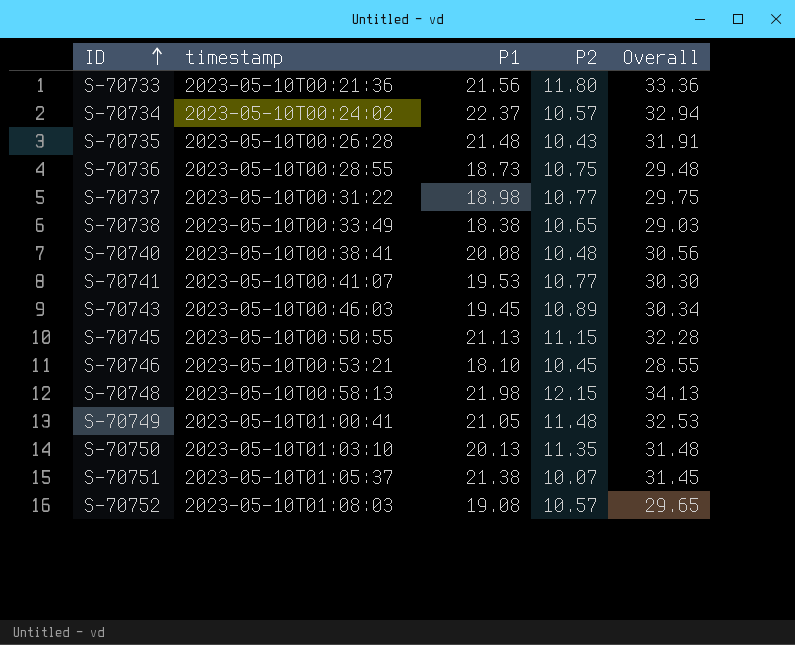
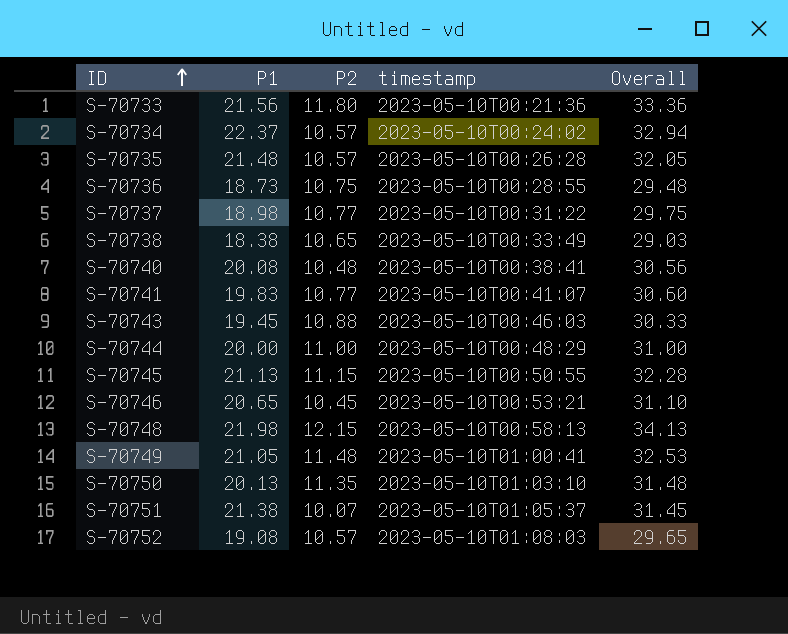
column timestamp | position: 2 -> 4
S-70735 | P2: 10.43 -> 10.57
S-70735 | Overall: 31.91 -> 32.05
S-70741 | P1: 19.53 -> 19.83
S-70741 | Overall: 30.30 -> 30.60
S-70743 | P2: 10.89 -> 10.88
S-70743 | Overall: 30.34 -> 30.33
row S-70744: none -> 20.00 | 11.00 | 2023-05-10T00:48:29 | 31.00
S-70746 | P1: 18.10 -> 20.65
S-70746 | Overall: 28.55 -> 31.10

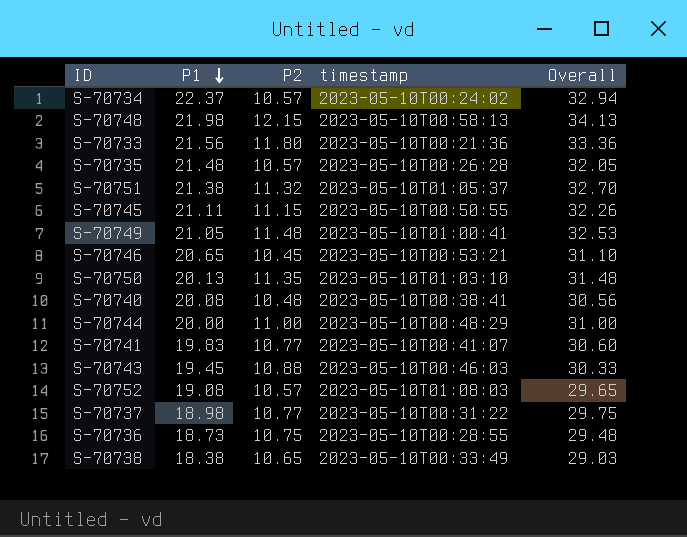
row order: ID ascending -> P1 descending
S-70751 | P2: 10.07 -> 11.32
S-70751 | Overall: 31.45 -> 32.70
S-70745 | P1: 21.13 -> 21.11
S-70745 | Overall: 32.28 -> 32.26

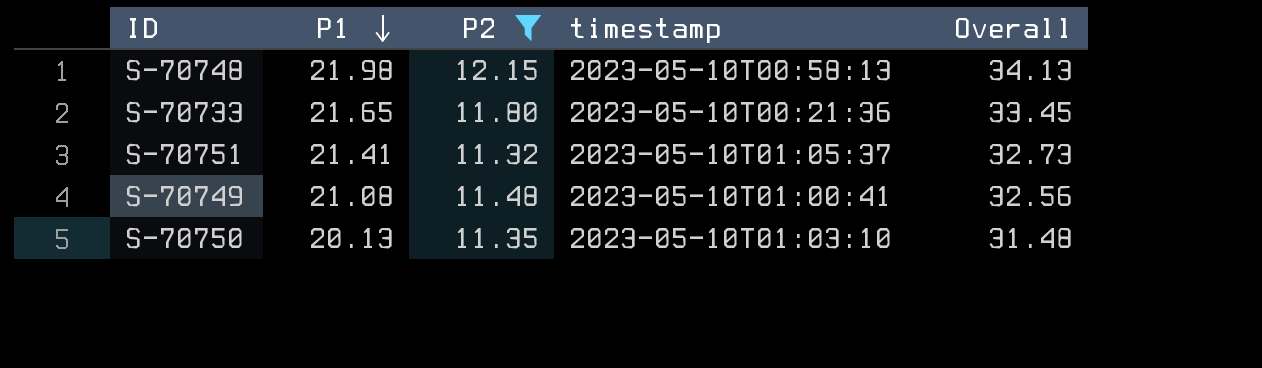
filter: none -> P2 >= 11.32
S-70733 | P1: 21.56 -> 21.65
S-70733 | Overall: 33.36 -> 33.45
S-70751 | P1: 21.38 -> 21.41
S-70751 | Overall: 32.70 -> 32.73
S-70749 | P1: 21.05 -> 21.08
S-70749 | Overall: 32.53 -> 32.56

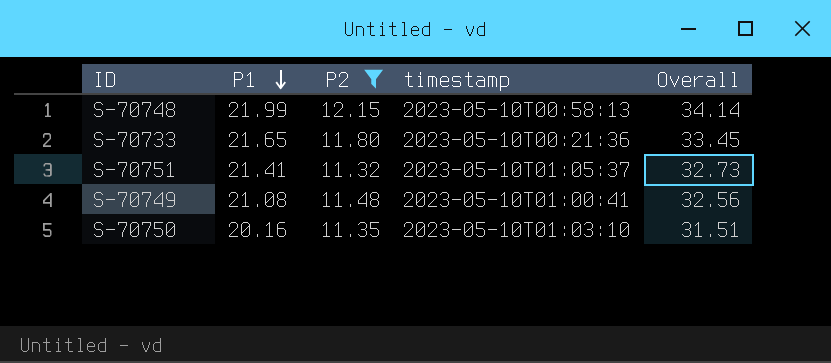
S-70748 | P1: 21.98 -> 21.99
S-70748 | Overall: 34.13 -> 34.14
S-70750 | P1: 20.13 -> 20.16
S-70750 | Overall: 31.48 -> 31.51

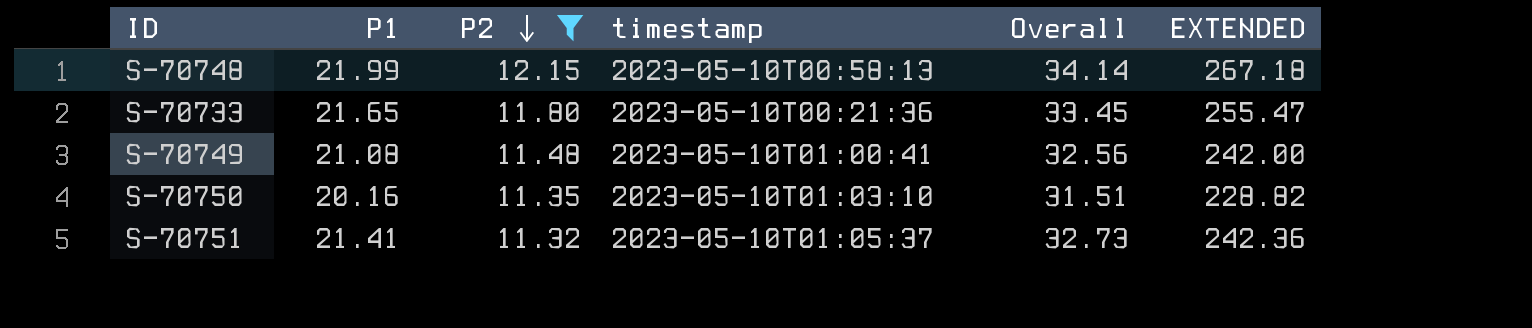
row order: P1 descending -> P2 descending
column EXTENDED | formula: none -> [P1] * [P2]

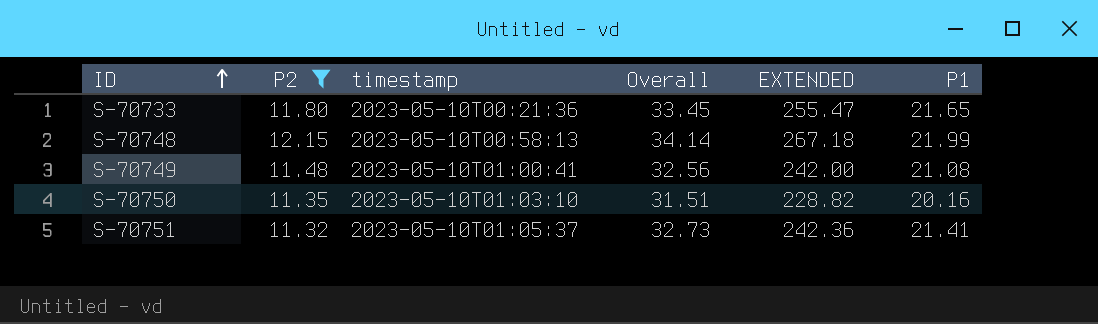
row order: P2 descending -> ID ascending
column P1 | position: 2 -> 6

